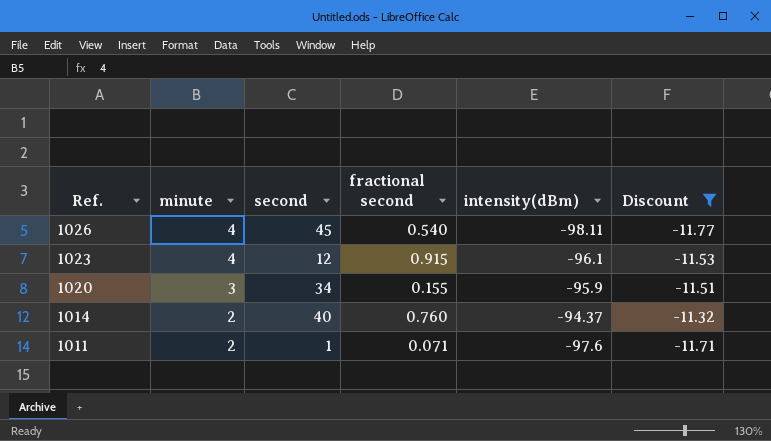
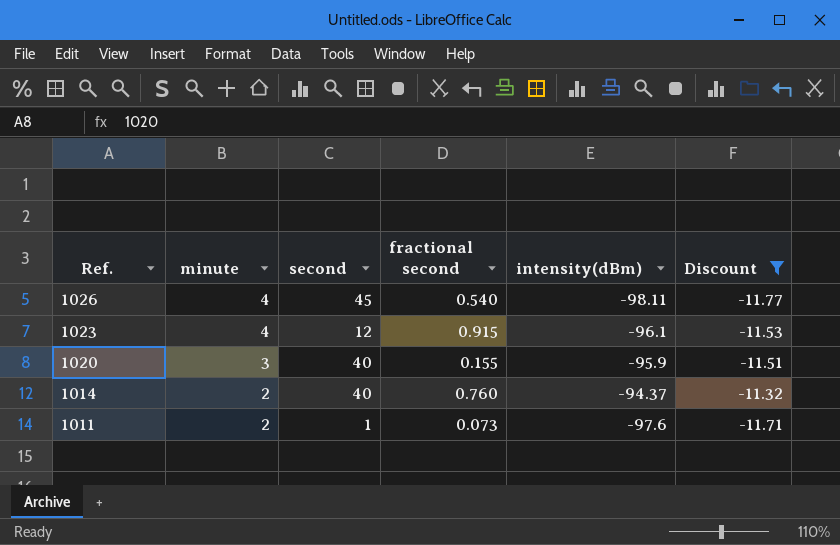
1020 | second: 34 -> 40
1011 | fractional second: 0.071 -> 0.073

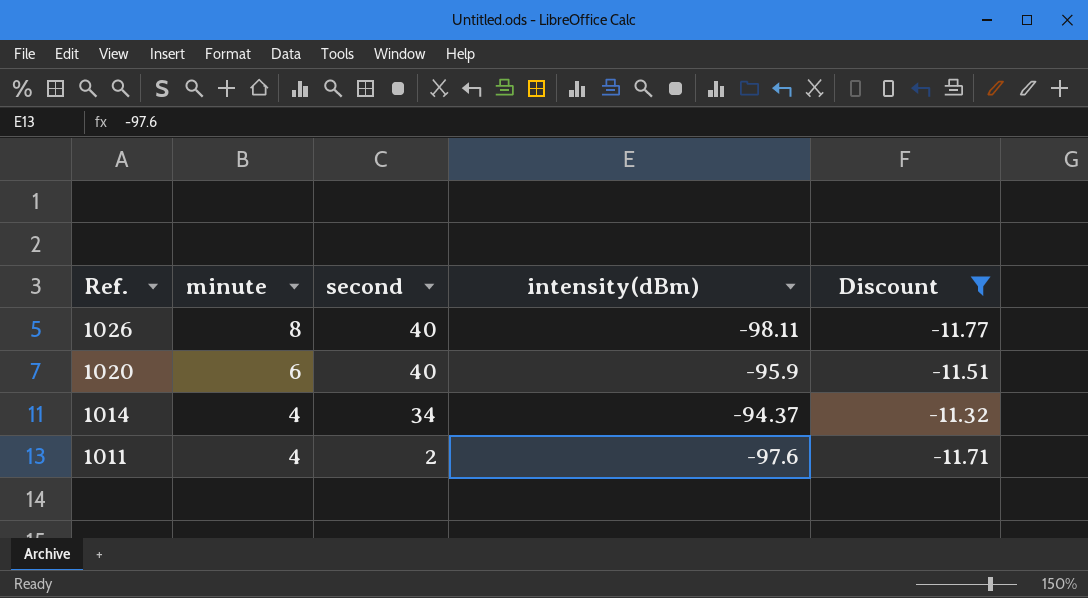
column fractional second | position: 4 -> none
row 1023: 4 | 12 | 0.915 | -96.1 | -11.53 -> none
1026 | minute: 4 -> 8
1026 | second: 45 -> 40
1020 | minute: 3 -> 6
1014 | minute: 2 -> 4
1014 | second: 40 -> 34
1011 | minute: 2 -> 4
1011 | second: 1 -> 2

